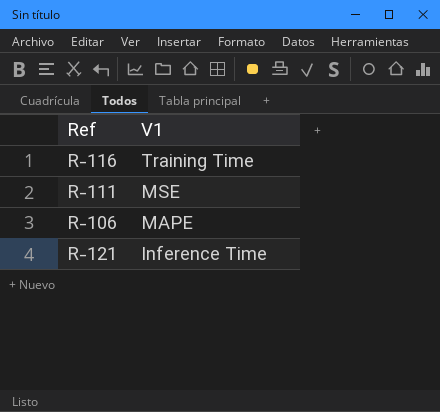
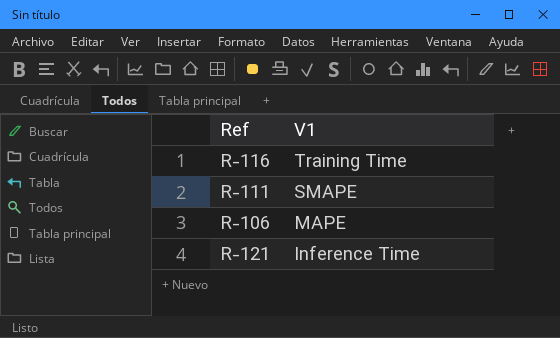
R-111 | V1: MSE -> SMAPE

